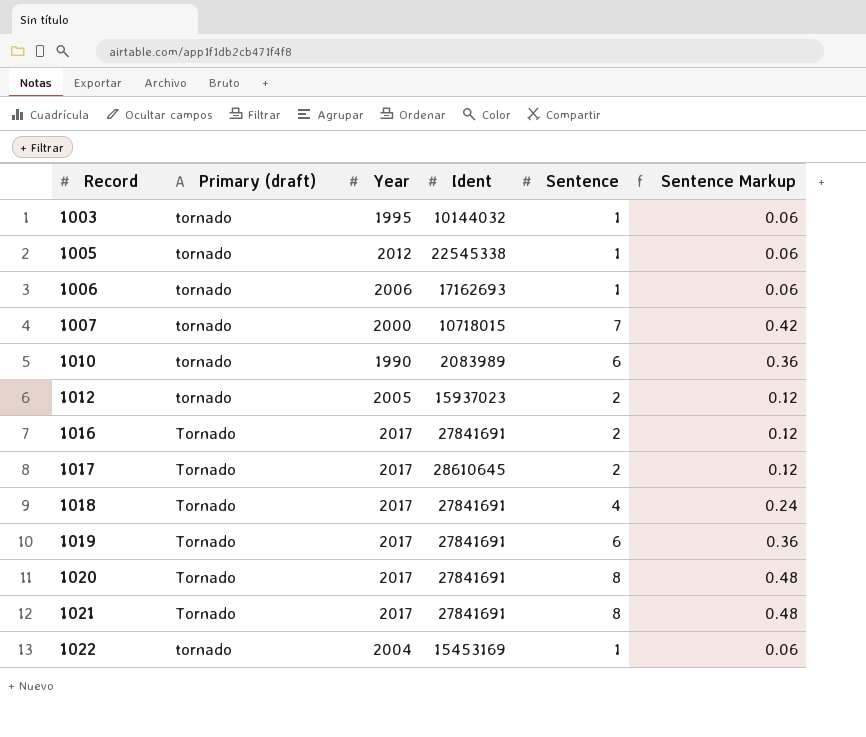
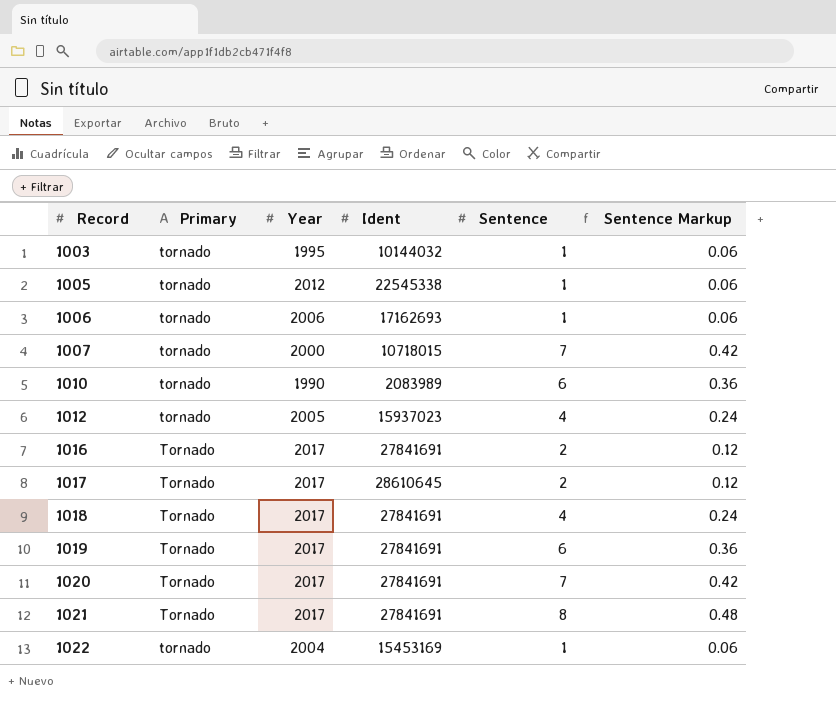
column name: Primary (draft) -> Primary
1012 | Sentence: 2 -> 4
1012 | Sentence Markup: 0.12 -> 0.24
1020 | Sentence: 8 -> 7
1020 | Sentence Markup: 0.48 -> 0.42

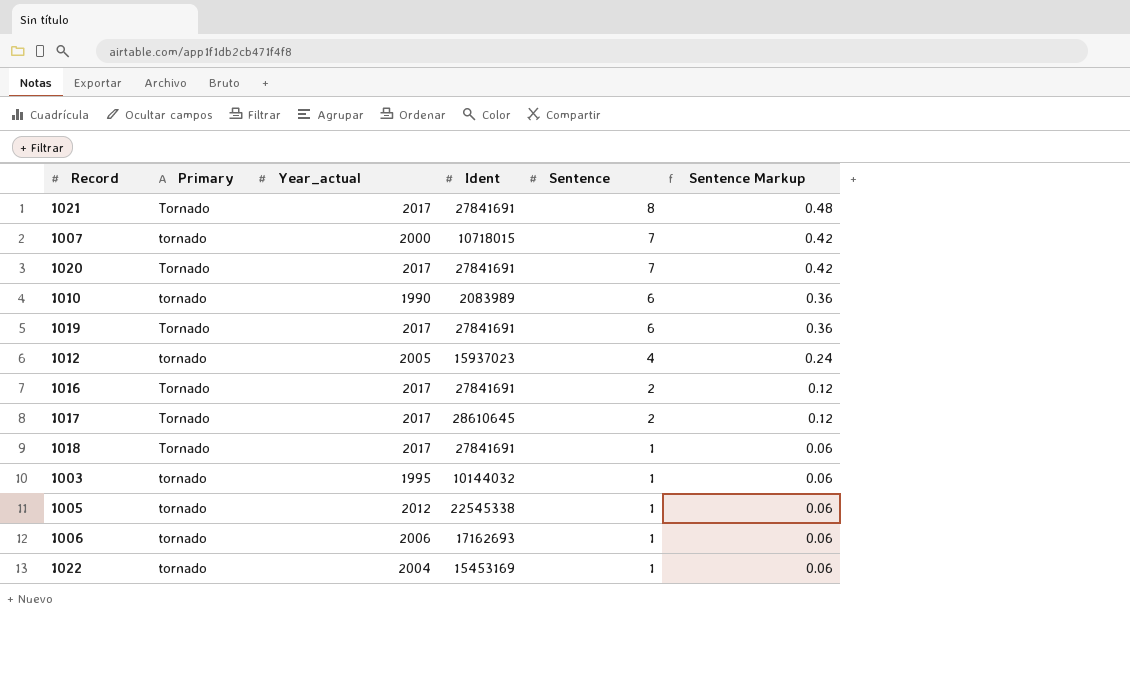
row order: Record ascending -> Sentence descending
column name: Year -> Year_actual
1018 | Sentence: 4 -> 1
1018 | Sentence Markup: 0.24 -> 0.06

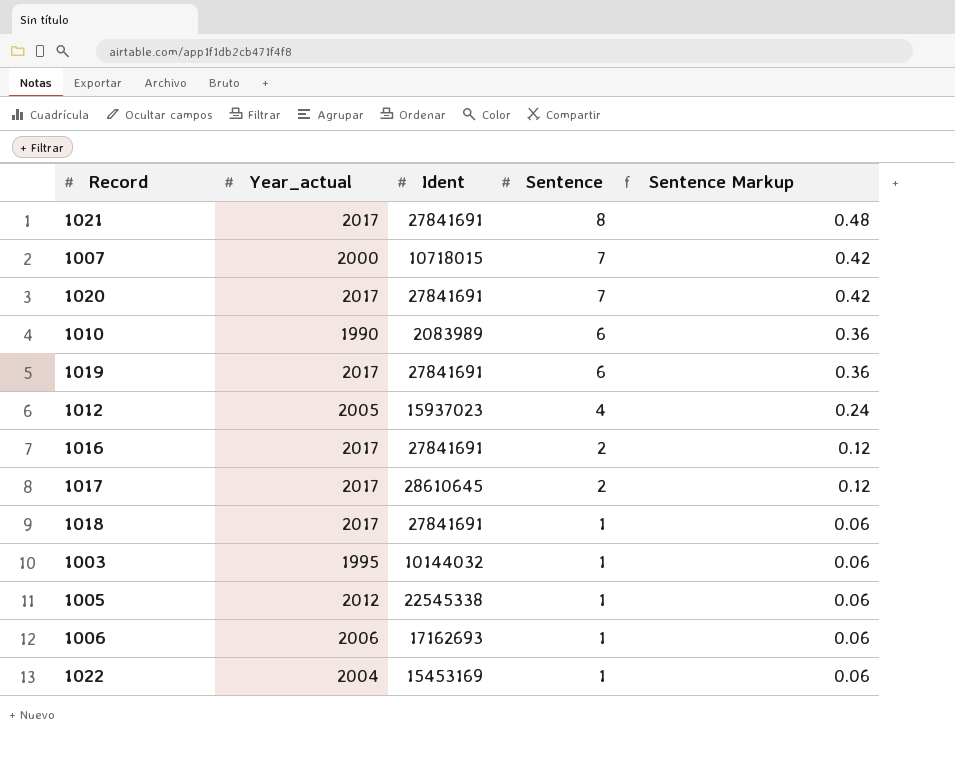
column Primary | position: 2 -> none

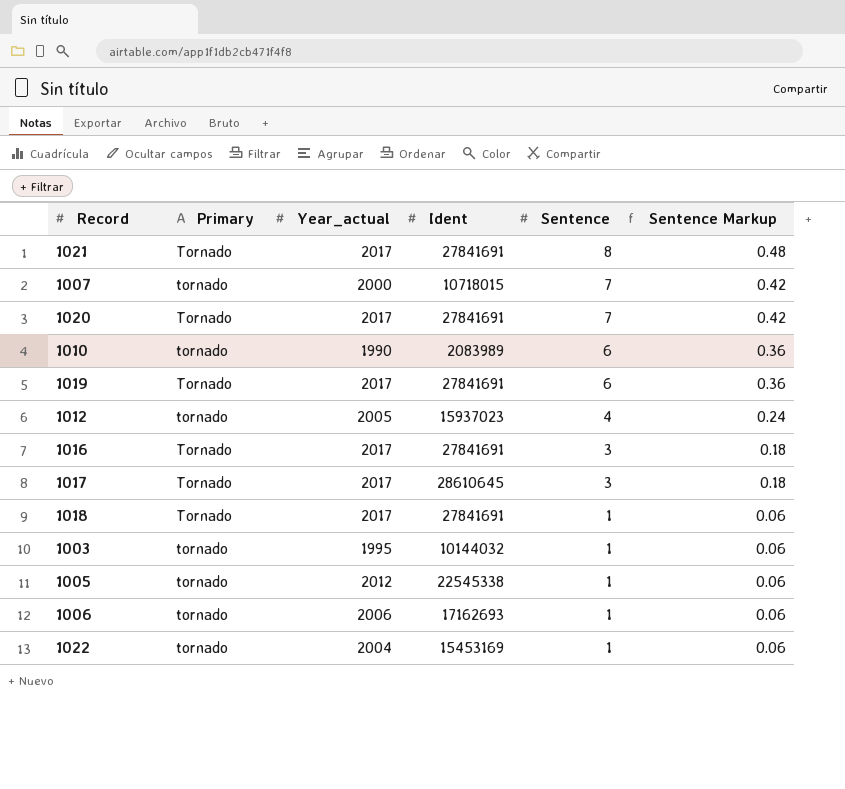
column Primary | position: none -> 2
1016 | Sentence: 2 -> 3
1016 | Sentence Markup: 0.12 -> 0.18
1017 | Sentence: 2 -> 3
1017 | Sentence Markup: 0.12 -> 0.18

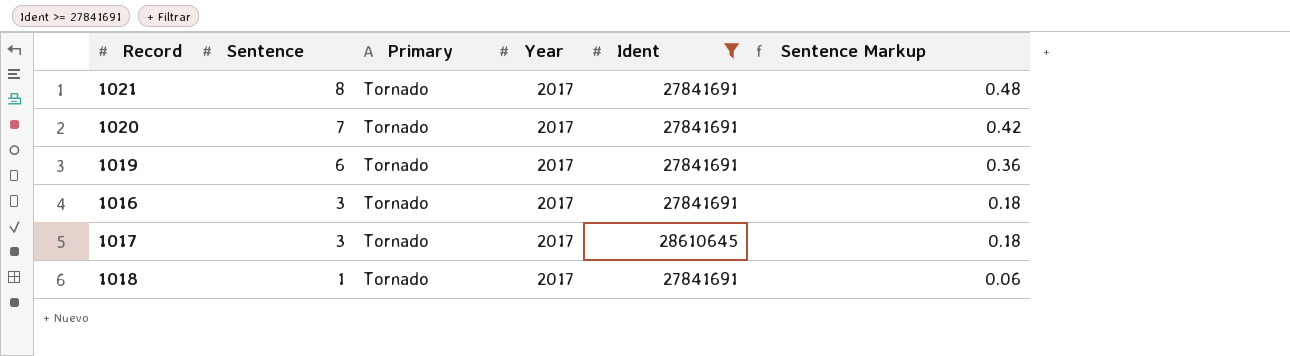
filter: none -> Ident >= 27841691
column Sentence | position: 5 -> 2
column name: Year_actual -> Year

